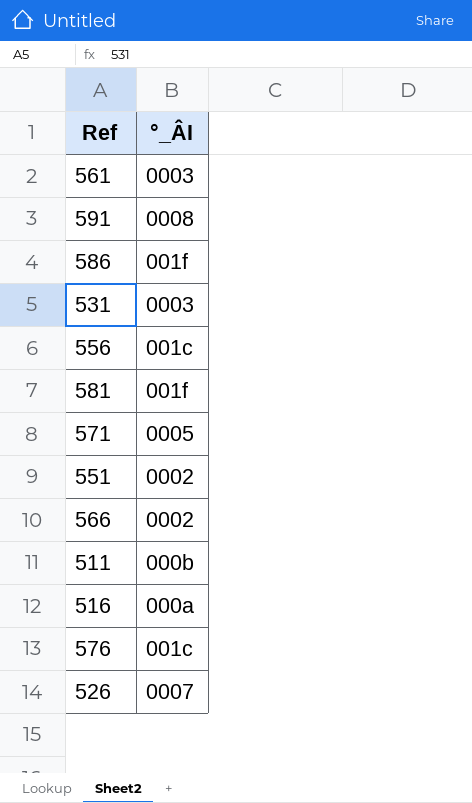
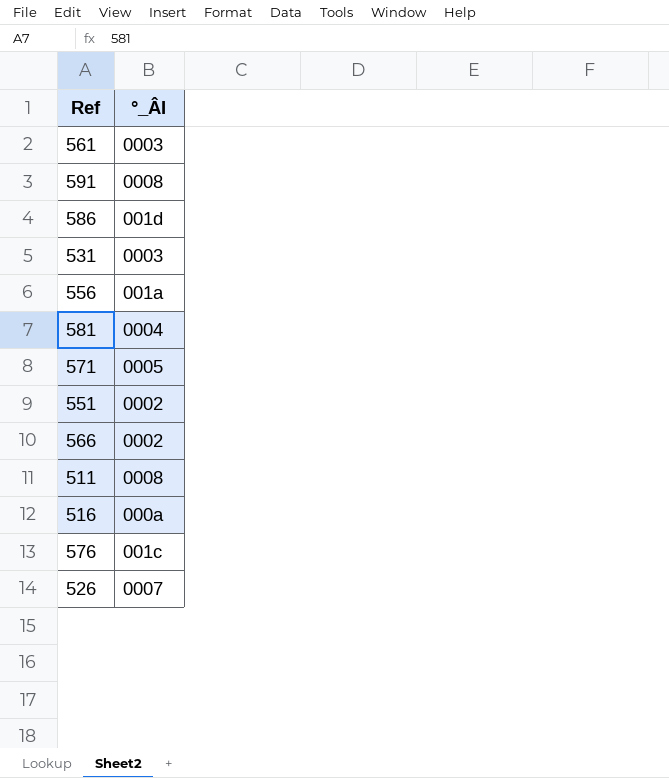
586 | °_ÂI: 001f -> 001d
556 | °_ÂI: 001c -> 001a
581 | °_ÂI: 001f -> 0004
511 | °_ÂI: 000b -> 0008

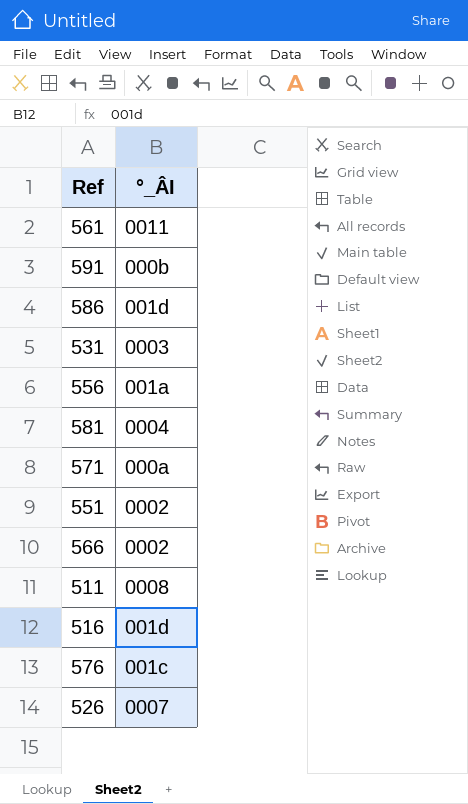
561 | °_ÂI: 0003 -> 0011
591 | °_ÂI: 0008 -> 000b
571 | °_ÂI: 0005 -> 000a
516 | °_ÂI: 000a -> 001d

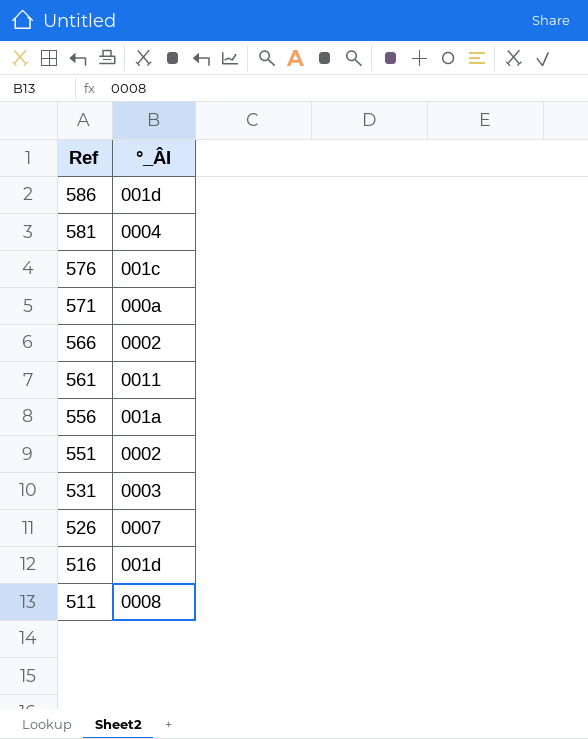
row order: none -> Ref descending
row 591: 000b -> none

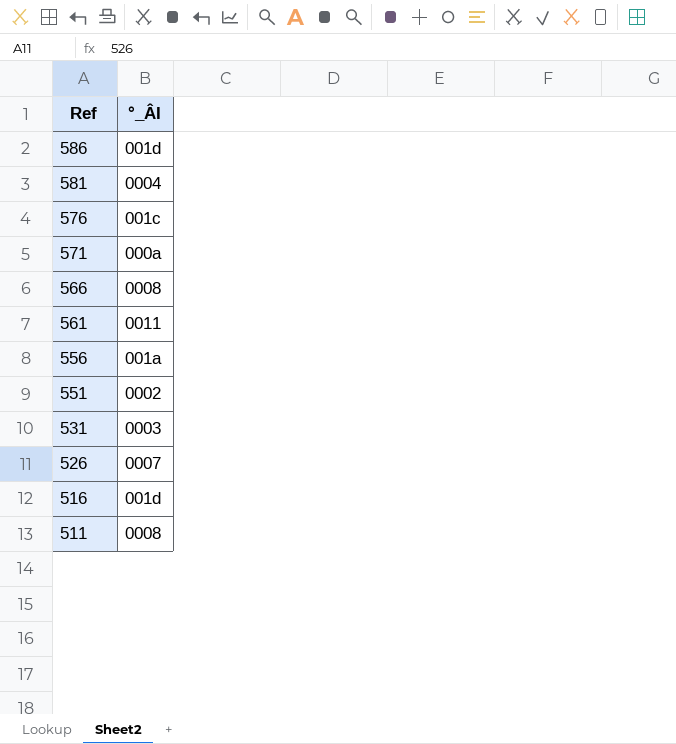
566 | °_ÂI: 0002 -> 0008

